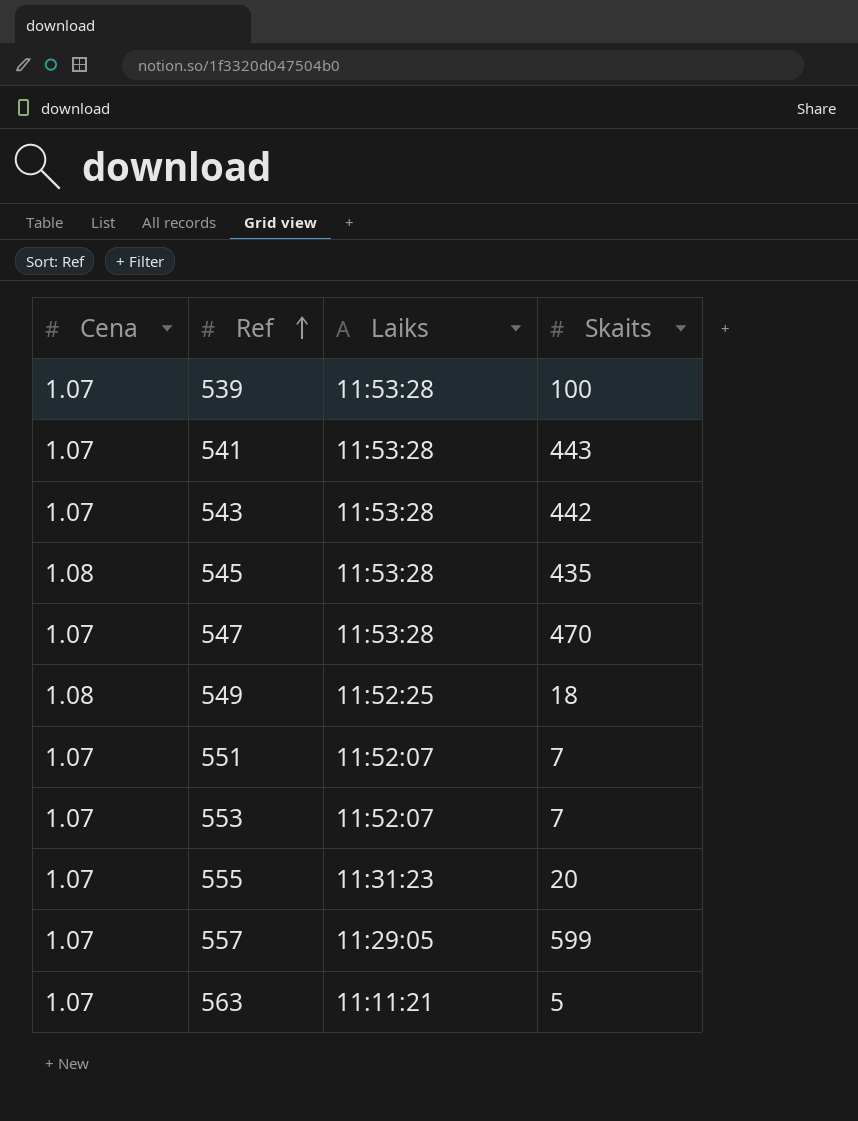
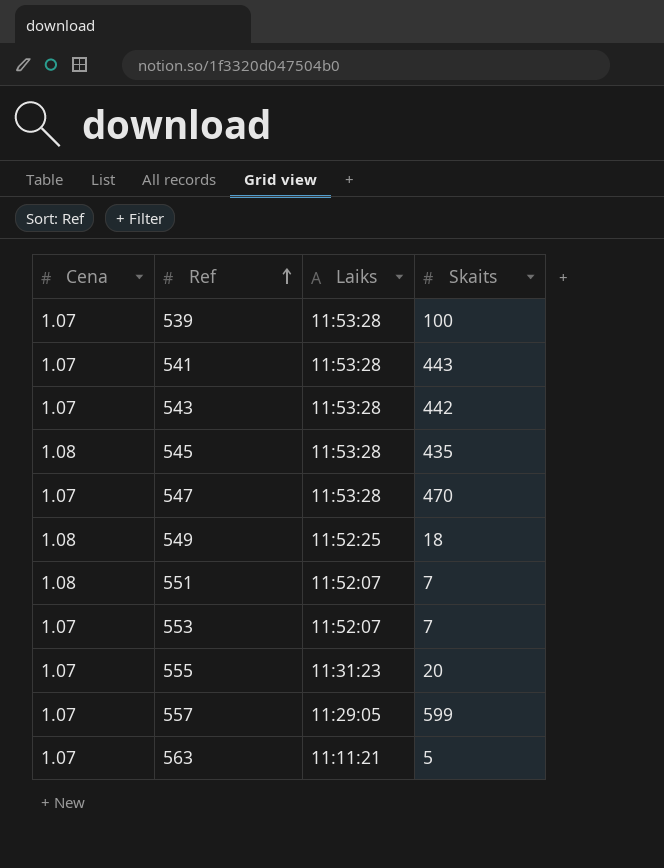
551 | Cena: 1.07 -> 1.08

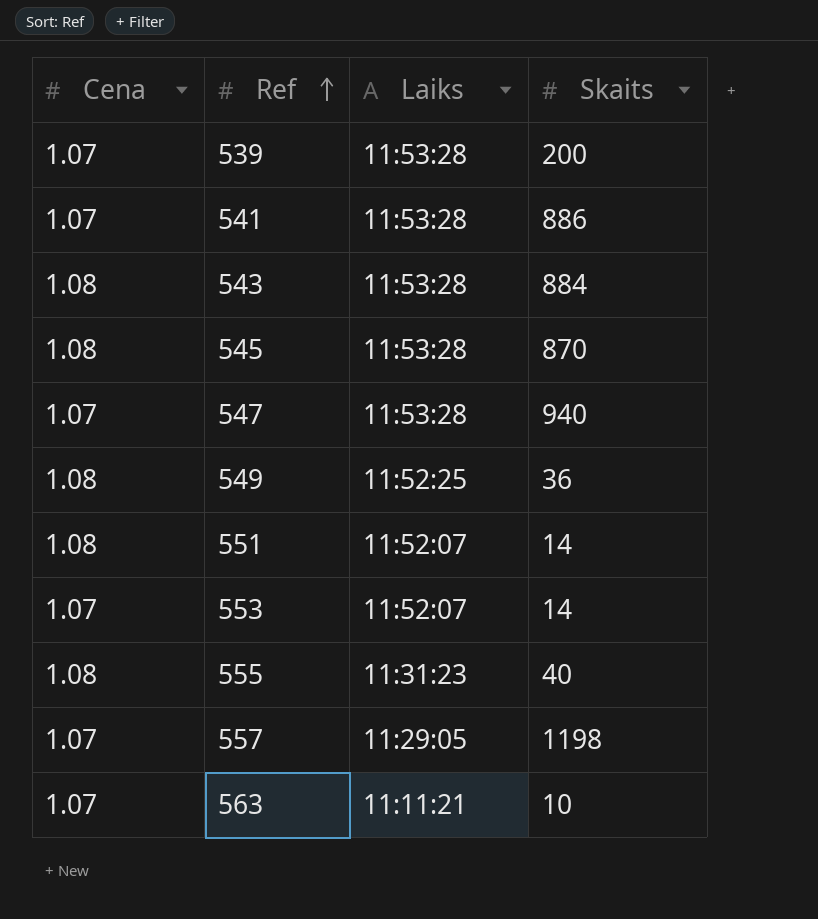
539 | Skaits: 100 -> 200
541 | Skaits: 443 -> 886
543 | Cena: 1.07 -> 1.08
543 | Skaits: 442 -> 884
545 | Skaits: 435 -> 870
547 | Skaits: 470 -> 940
549 | Skaits: 18 -> 36
551 | Skaits: 7 -> 14
553 | Skaits: 7 -> 14
555 | Cena: 1.07 -> 1.08
555 | Skaits: 20 -> 40
557 | Skaits: 599 -> 1198
563 | Skaits: 5 -> 10

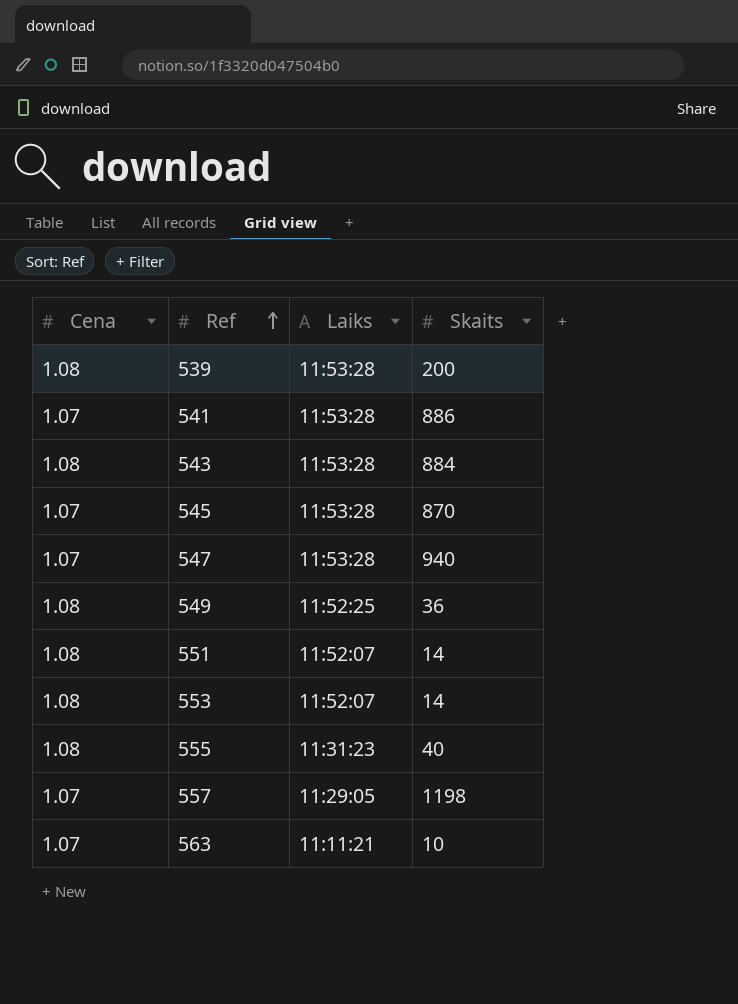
539 | Cena: 1.07 -> 1.08
545 | Cena: 1.08 -> 1.07
553 | Cena: 1.07 -> 1.08

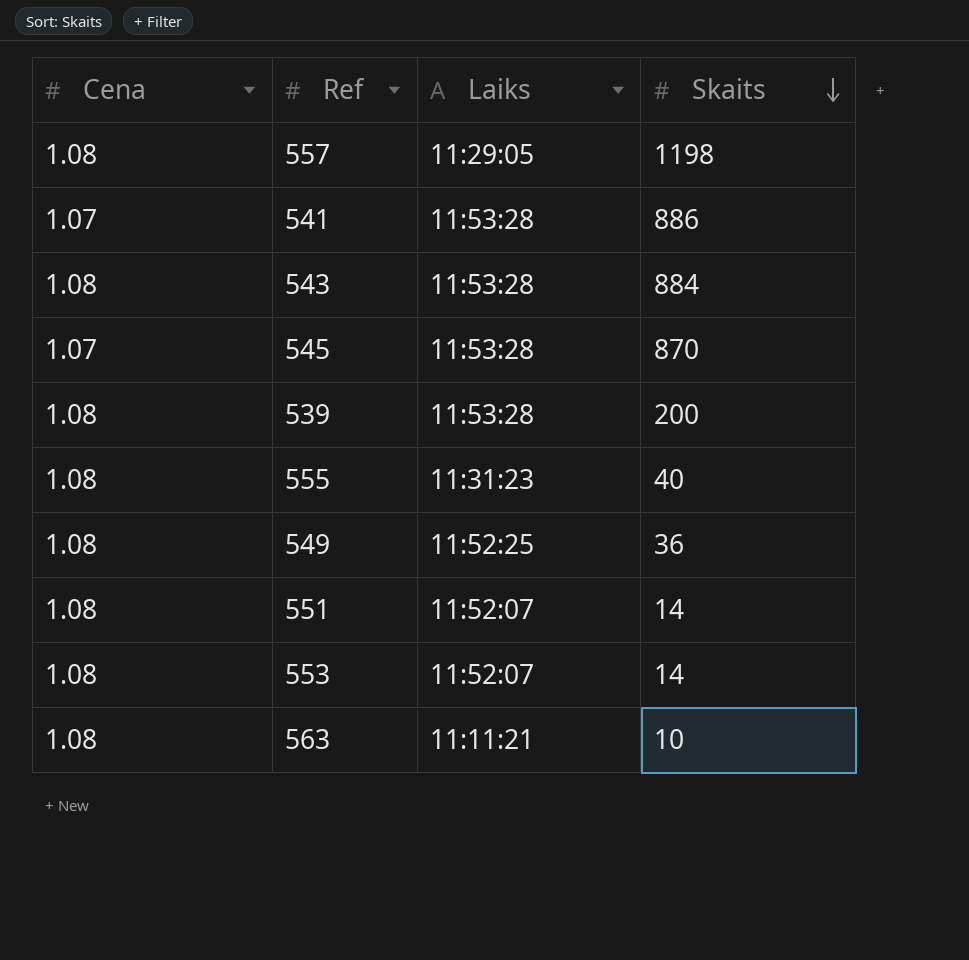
row order: Ref ascending -> Skaits descending
row 547: 1.07 | 11:53:28 | 940 -> none
557 | Cena: 1.07 -> 1.08
563 | Cena: 1.07 -> 1.08

